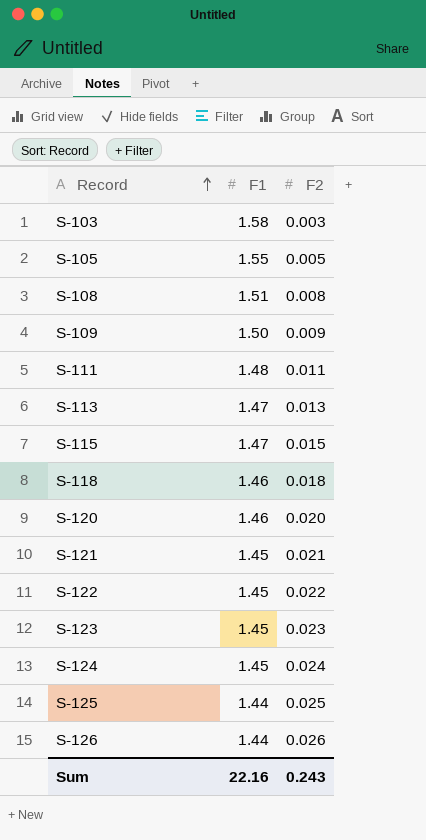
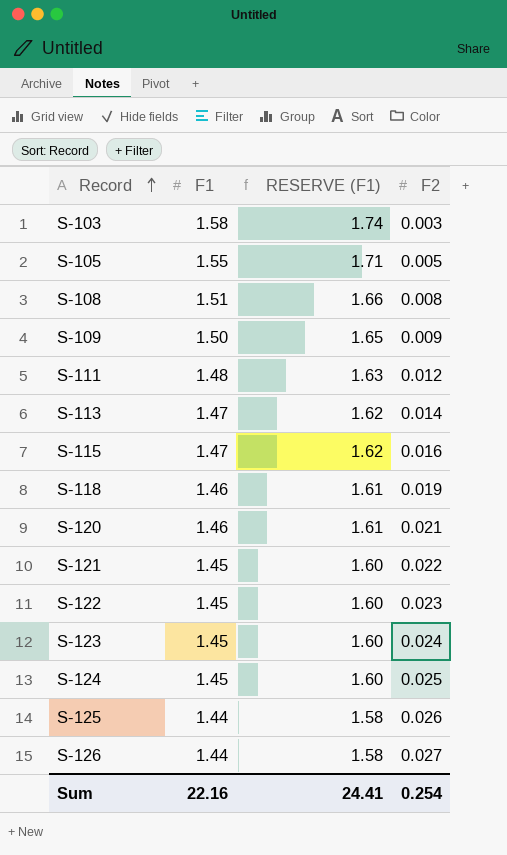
column RESERVE (F1) | formula: none -> [F1] * 1.1
S-111 | F2: 0.011 -> 0.012
S-113 | F2: 0.013 -> 0.014
S-115 | F2: 0.015 -> 0.016
S-118 | F2: 0.018 -> 0.019
S-120 | F2: 0.020 -> 0.021
S-121 | F2: 0.021 -> 0.022
S-122 | F2: 0.022 -> 0.023
S-123 | F2: 0.023 -> 0.024
S-124 | F2: 0.024 -> 0.025
S-125 | F2: 0.025 -> 0.026
S-126 | F2: 0.026 -> 0.027
Sum | F2: 0.243 -> 0.254

